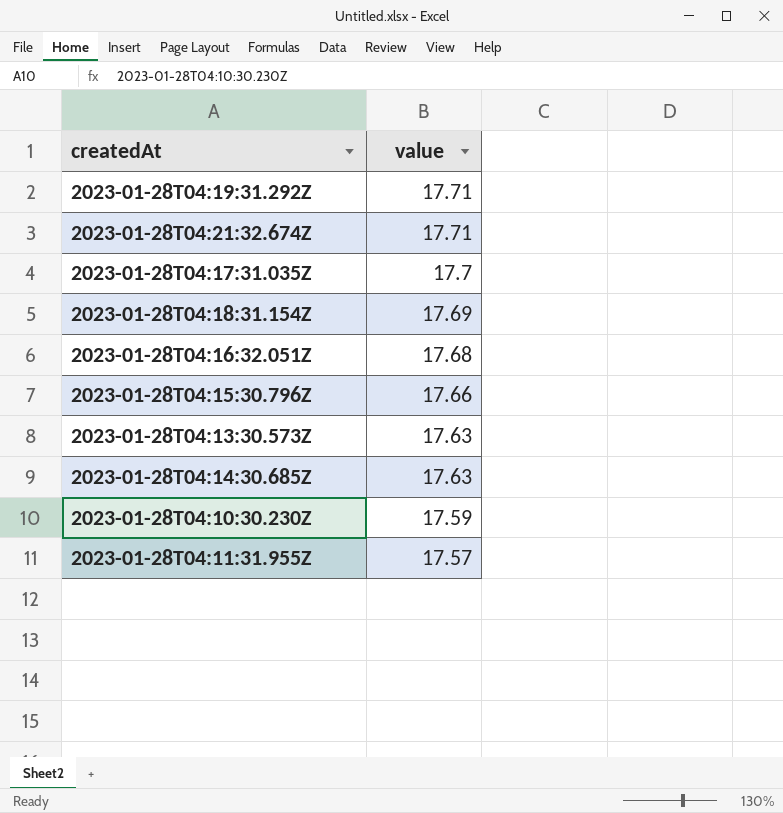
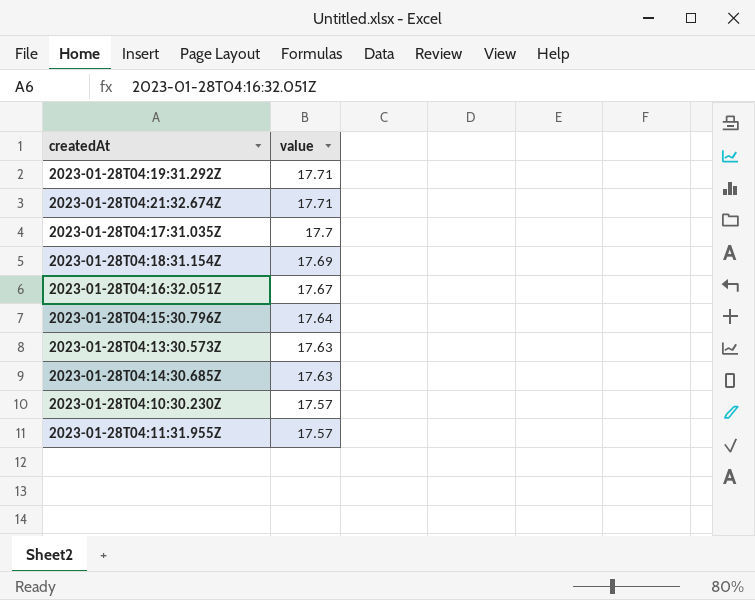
2023-01-28T04:16:32.051Z | value: 17.68 -> 17.67
2023-01-28T04:15:30.796Z | value: 17.66 -> 17.64
2023-01-28T04:10:30.230Z | value: 17.59 -> 17.57

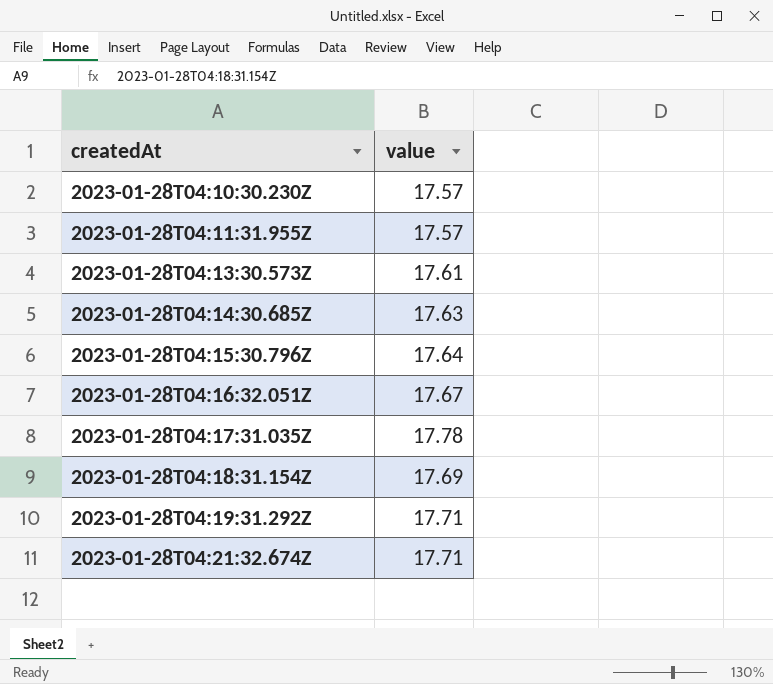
row order: value descending -> createdAt ascending
2023-01-28T04:13:30.573Z | value: 17.63 -> 17.61
2023-01-28T04:17:31.035Z | value: 17.7 -> 17.78

